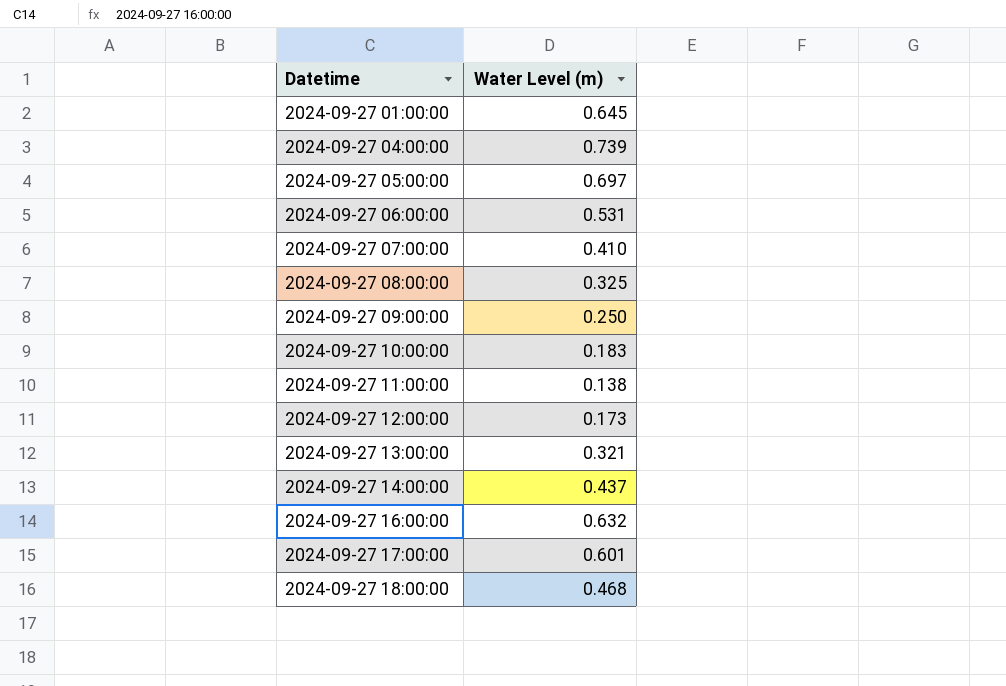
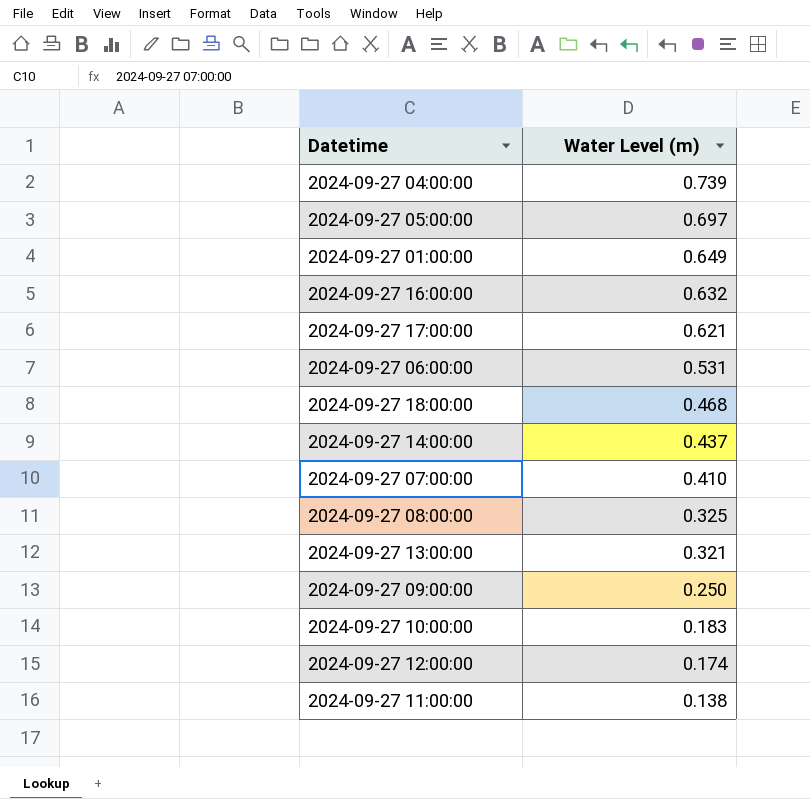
row order: Datetime ascending -> Water Level (m) descending
2024-09-27 01:00:00 | Water Level (m): 0.645 -> 0.649
2024-09-27 17:00:00 | Water Level (m): 0.601 -> 0.621
2024-09-27 12:00:00 | Water Level (m): 0.173 -> 0.174

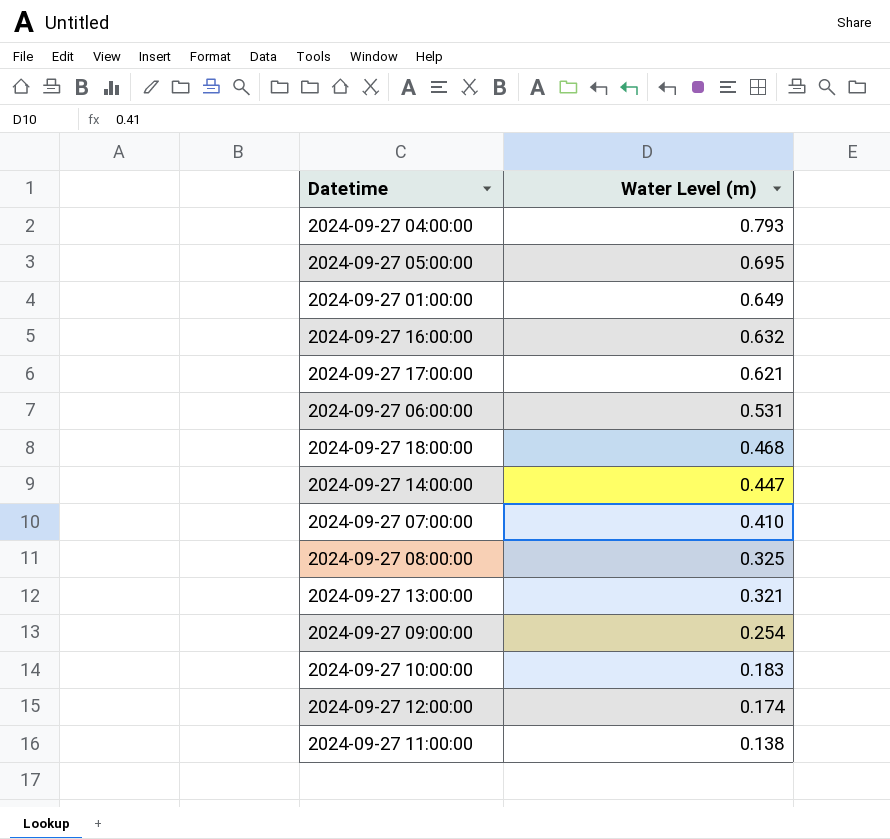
2024-09-27 04:00:00 | Water Level (m): 0.739 -> 0.793
2024-09-27 05:00:00 | Water Level (m): 0.697 -> 0.695
2024-09-27 14:00:00 | Water Level (m): 0.437 -> 0.447
2024-09-27 09:00:00 | Water Level (m): 0.250 -> 0.254

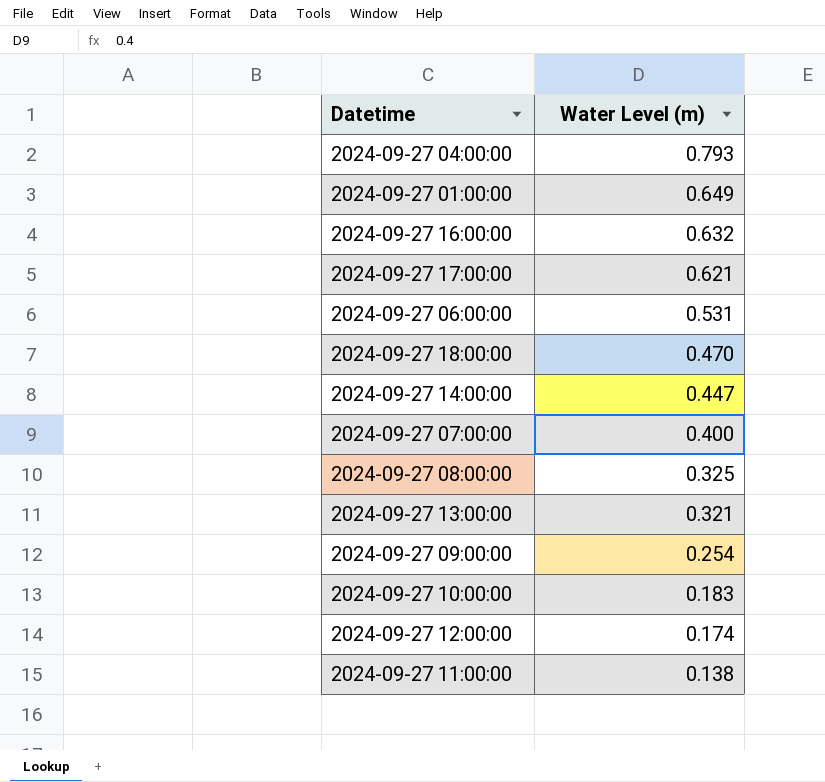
row 2024-09-27 05:00:00: 0.695 -> none
2024-09-27 18:00:00 | Water Level (m): 0.468 -> 0.470
2024-09-27 07:00:00 | Water Level (m): 0.410 -> 0.400

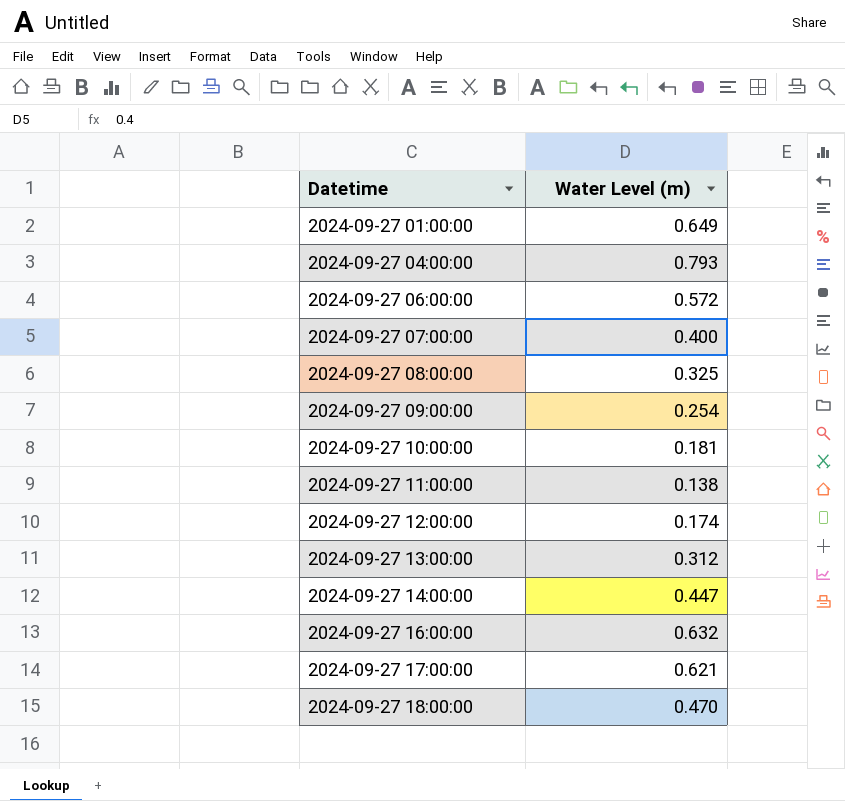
row order: Water Level (m) descending -> Datetime ascending
2024-09-27 06:00:00 | Water Level (m): 0.531 -> 0.572
2024-09-27 10:00:00 | Water Level (m): 0.183 -> 0.181
2024-09-27 13:00:00 | Water Level (m): 0.321 -> 0.312

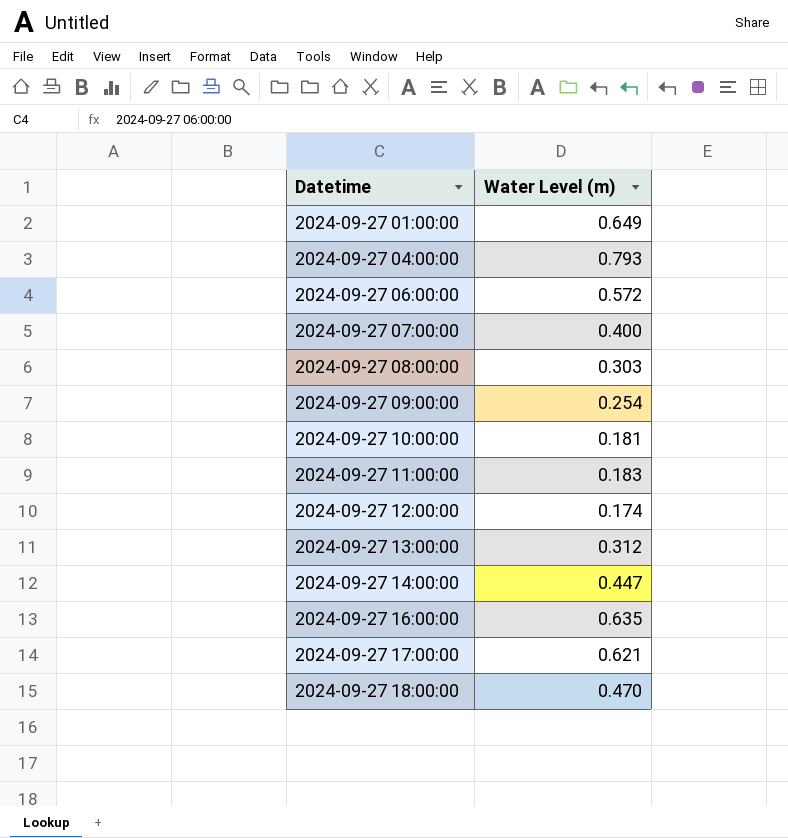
2024-09-27 08:00:00 | Water Level (m): 0.325 -> 0.303
2024-09-27 11:00:00 | Water Level (m): 0.138 -> 0.183
2024-09-27 16:00:00 | Water Level (m): 0.632 -> 0.635

